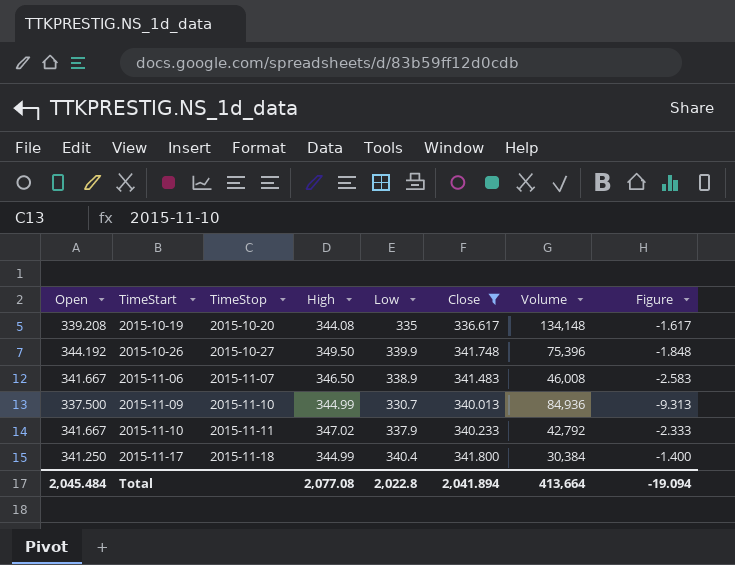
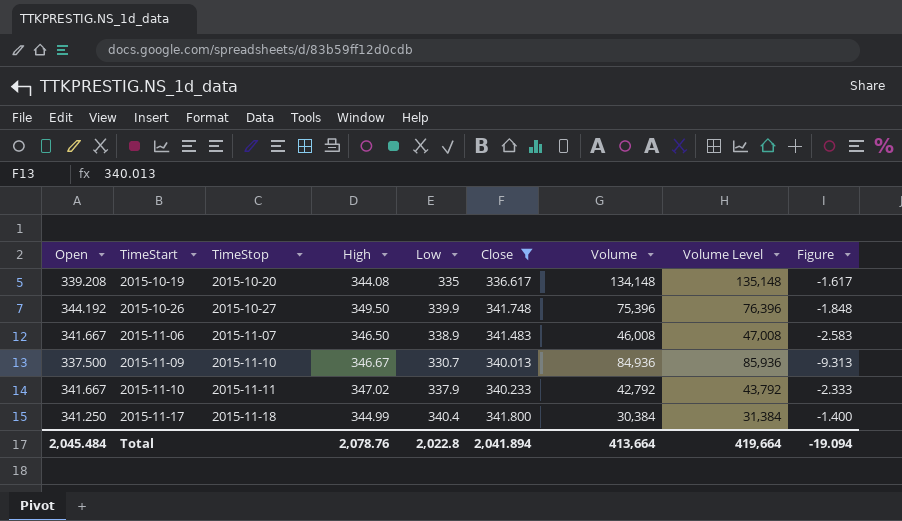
column Volume Level | formula: none -> [Volume] + 1000
2015-11-09 | High: 344.99 -> 346.67
Total | High: 2,077.08 -> 2,078.76

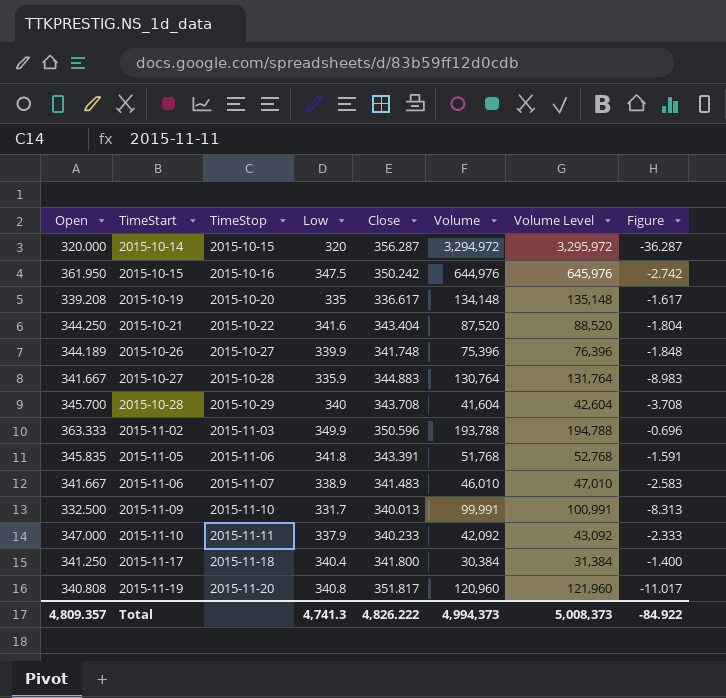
filter: Close <= 341.800 -> none
column High | position: 4 -> none
2015-10-26 | Open: 344.192 -> 344.189
2015-11-06 | Volume: 46,008 -> 46,010
2015-11-06 | Volume Level: 47,008 -> 47,010
2015-11-09 | Open: 337.500 -> 332.500
2015-11-09 | Low: 330.7 -> 331.7
2015-11-09 | Volume: 84,936 -> 99,991
2015-11-09 | Volume Level: 85,936 -> 100,991
2015-11-09 | Figure: -9.313 -> -8.313
2015-11-10 | Open: 341.667 -> 347.000
2015-11-10 | Volume: 42,792 -> 42,092
2015-11-10 | Volume Level: 43,792 -> 43,092
Total | Open: 2,045.484 -> 4,809.357
Total | Low: 2,022.8 -> 4,741.3
Total | Close: 2,041.894 -> 4,826.222
Total | Volume: 413,664 -> 4,994,373
Total | Volume Level: 419,664 -> 5,008,373
Total | Figure: -19.094 -> -84.922

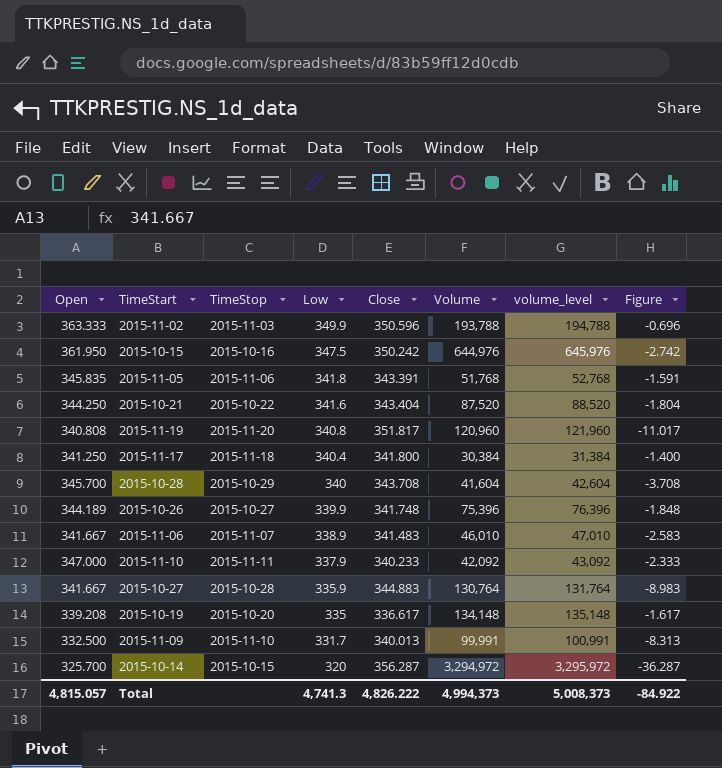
row order: TimeStart ascending -> Low descending
column name: Volume Level -> volume_level
2015-10-14 | Open: 320.000 -> 325.700
Total | Open: 4,809.357 -> 4,815.057

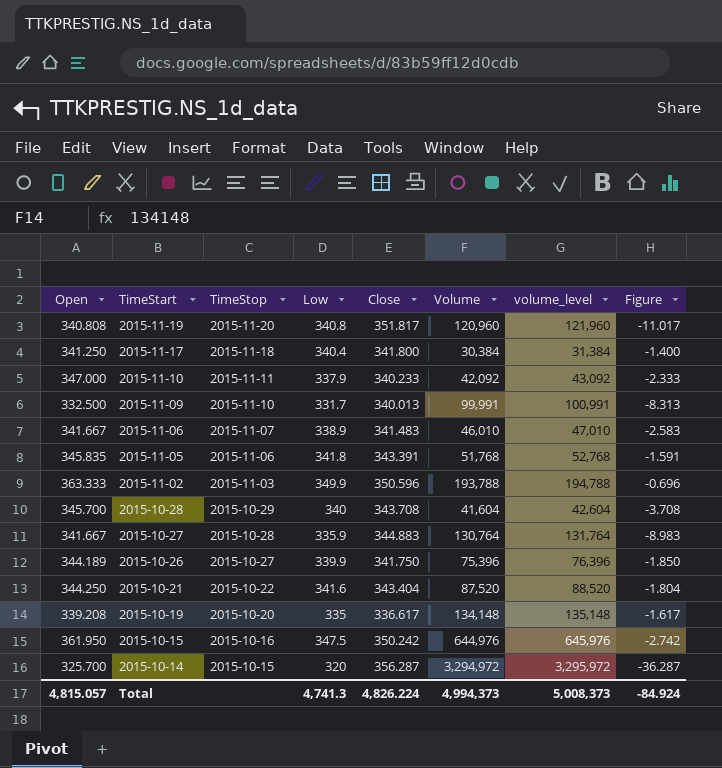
row order: Low descending -> TimeStart descending
2015-10-26 | Close: 341.748 -> 341.750
2015-10-26 | Figure: -1.848 -> -1.850
Total | Close: 4,826.222 -> 4,826.224
Total | Figure: -84.922 -> -84.924

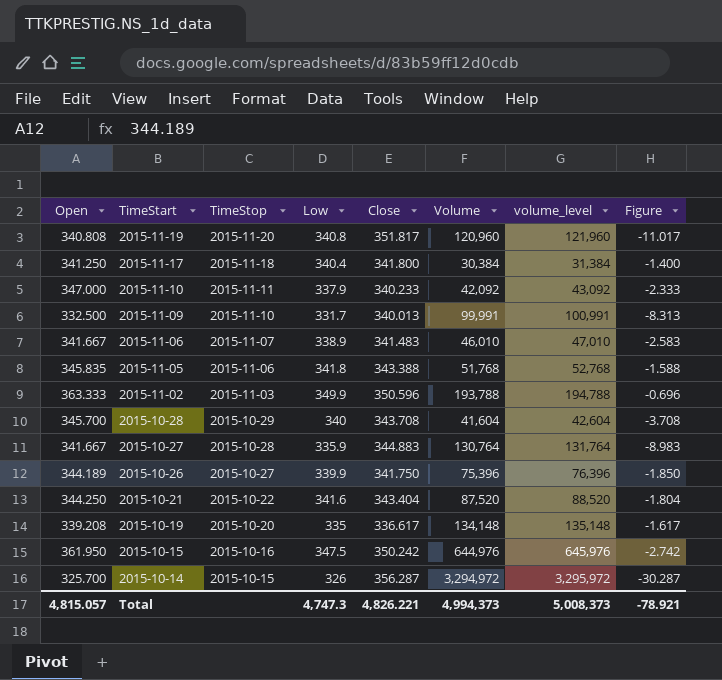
2015-11-05 | Close: 343.391 -> 343.388
2015-11-05 | Figure: -1.591 -> -1.588
2015-10-14 | Low: 320 -> 326
2015-10-14 | Figure: -36.287 -> -30.287
Total | Low: 4,741.3 -> 4,747.3
Total | Close: 4,826.224 -> 4,826.221
Total | Figure: -84.924 -> -78.921

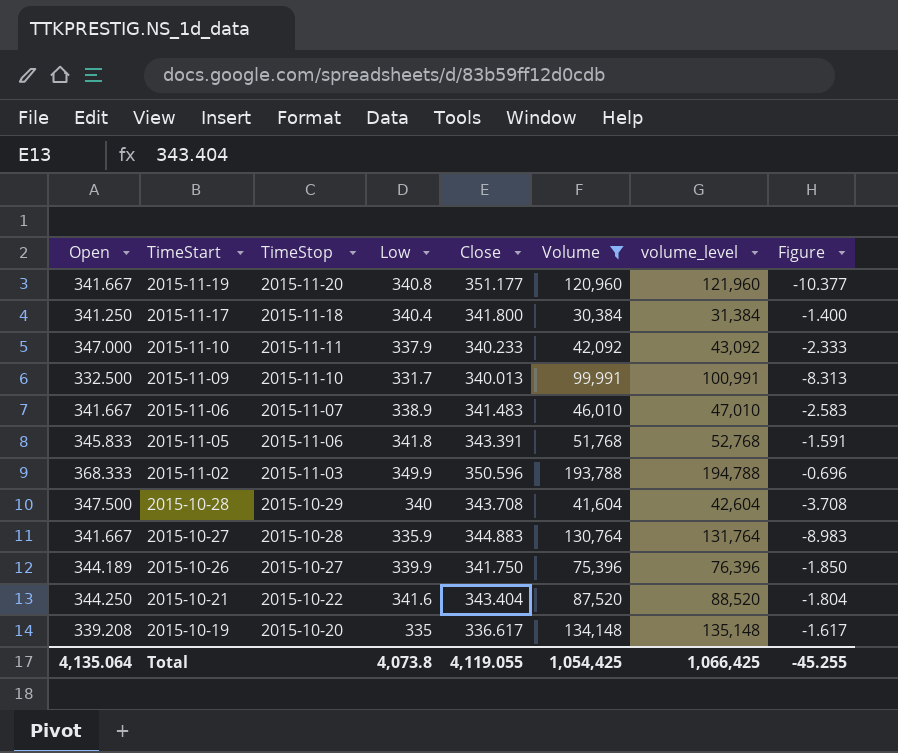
filter: none -> Volume <= 193,788
2015-11-19 | Open: 340.808 -> 341.667
2015-11-19 | Close: 351.817 -> 351.177
2015-11-19 | Figure: -11.017 -> -10.377
2015-11-05 | Open: 345.835 -> 345.833
2015-11-05 | Close: 343.388 -> 343.391
2015-11-05 | Figure: -1.588 -> -1.591
2015-11-02 | Open: 363.333 -> 368.333
2015-10-28 | Open: 345.700 -> 347.500
Total | Open: 4,815.057 -> 4,135.064
Total | Low: 4,747.3 -> 4,073.8
Total | Close: 4,826.221 -> 4,119.055
Total | Volume: 4,994,373 -> 1,054,425
Total | volume_level: 5,008,373 -> 1,066,425
Total | Figure: -78.921 -> -45.255

